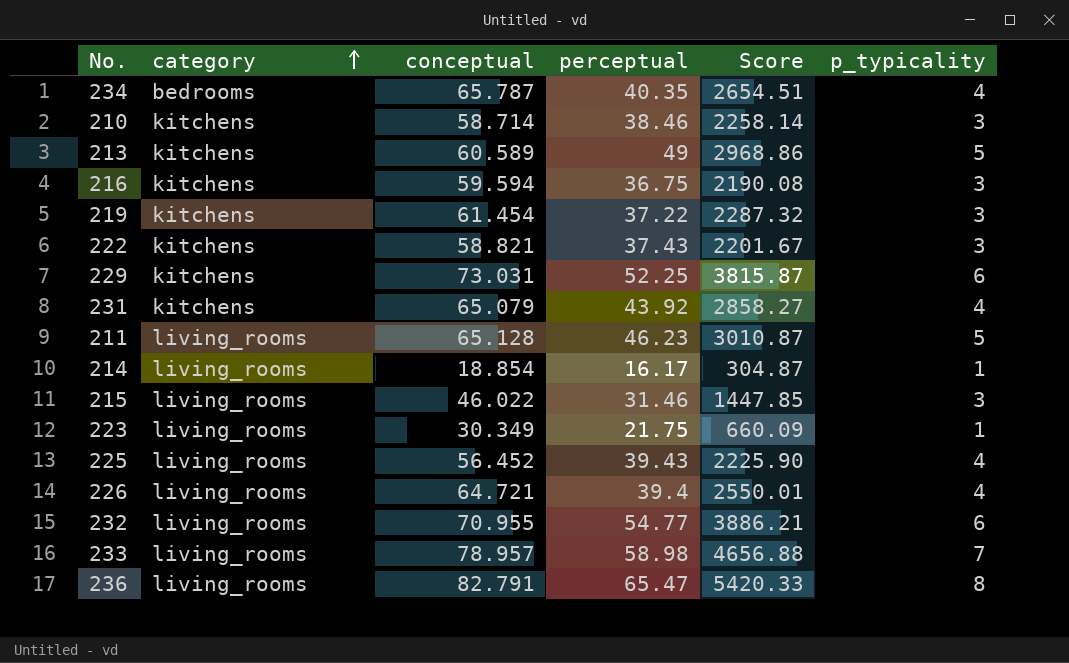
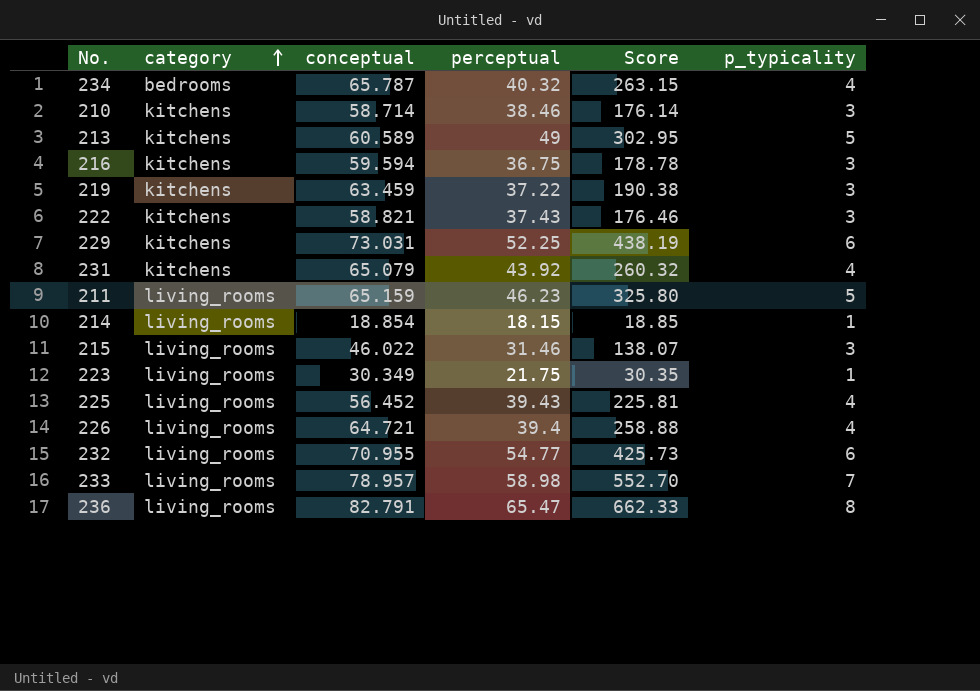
column Score | formula: [conceptual] * [perceptual] -> [conceptual] * [p_typicality]
234 | perceptual: 40.35 -> 40.32
219 | conceptual: 61.454 -> 63.459
211 | conceptual: 65.128 -> 65.159
214 | perceptual: 16.17 -> 18.15

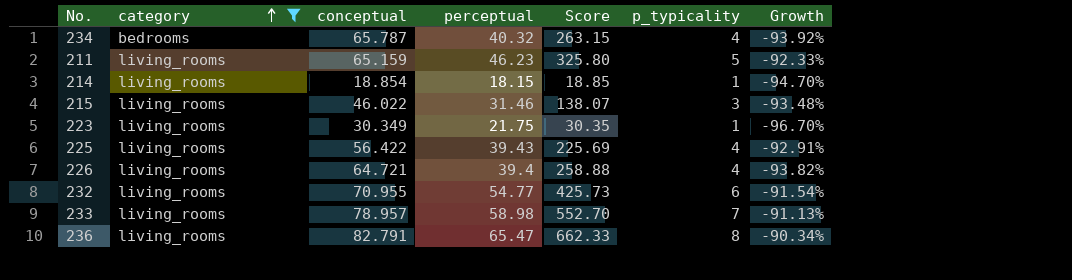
filter: none -> category != kitchens
column Growth | formula: none -> ([p_typicality] - [conceptual]) / [conceptual]
225 | conceptual: 56.452 -> 56.422
225 | Score: 225.81 -> 225.69

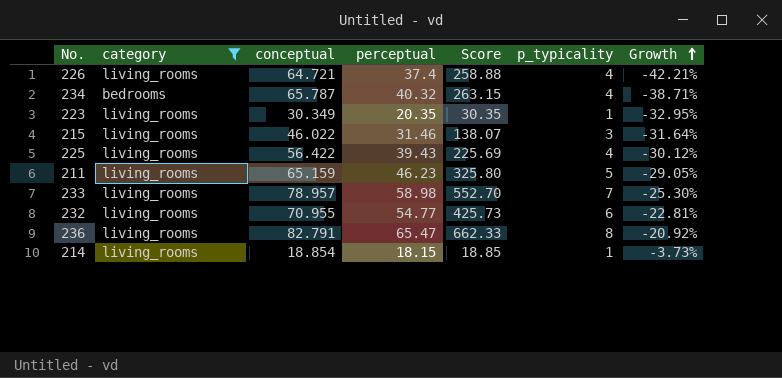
row order: category ascending -> Growth ascending
column Growth | formula: ([p_typicality] - [conceptual]) / [conceptual] -> ([perceptual] - [conceptual]) / [conceptual]
226 | perceptual: 39.4 -> 37.4
223 | perceptual: 21.75 -> 20.35

